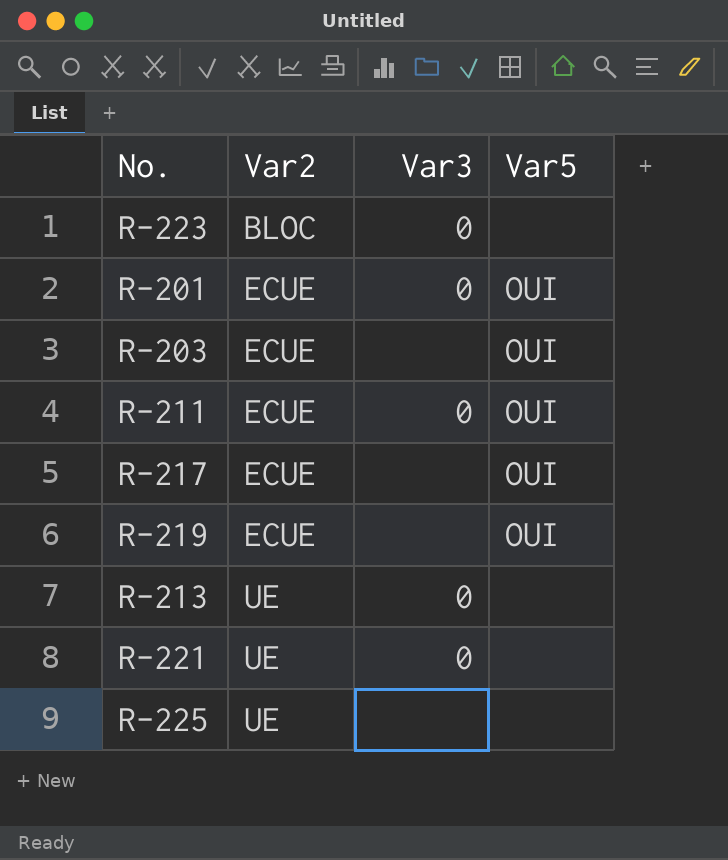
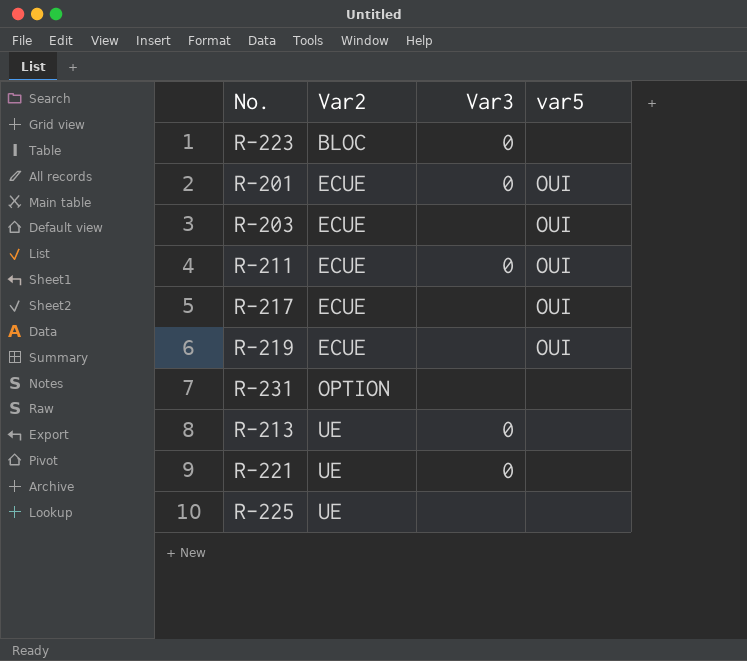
column name: Var5 -> var5
row R-231: none -> OPTION | none | none

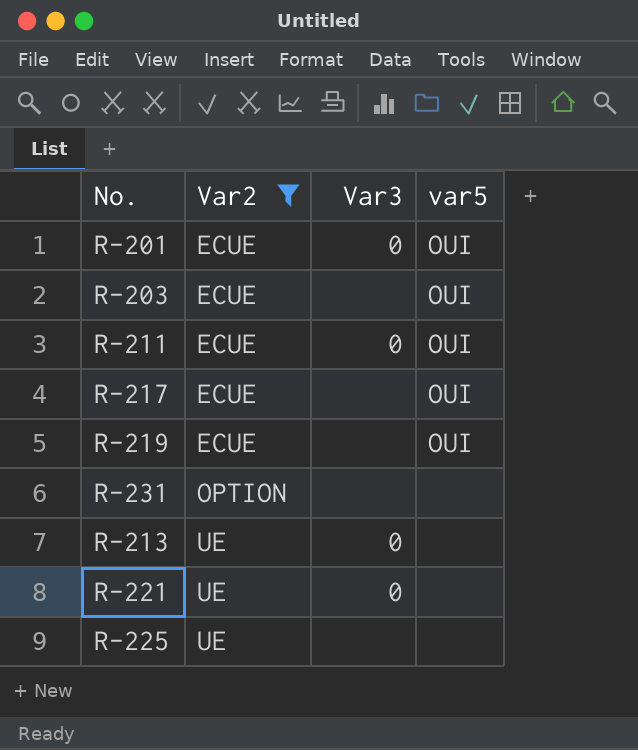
filter: none -> Var2 != BLOC

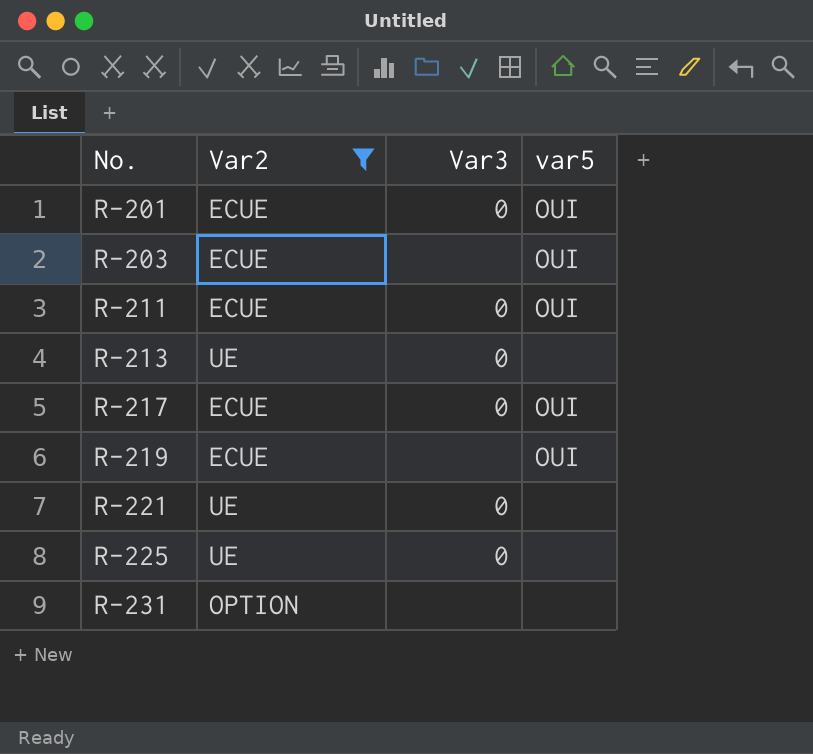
row order: Var2 ascending -> No. ascending
R-217 | Var3: none -> 0
R-225 | Var3: none -> 0

